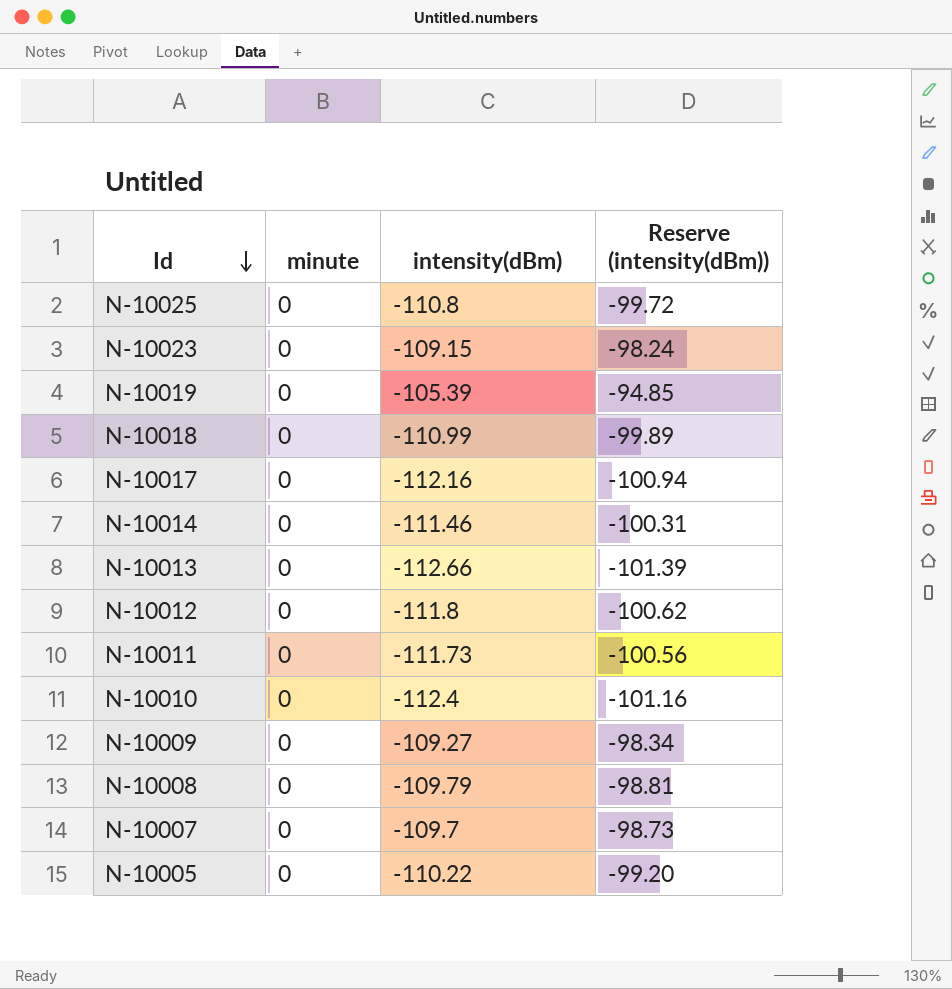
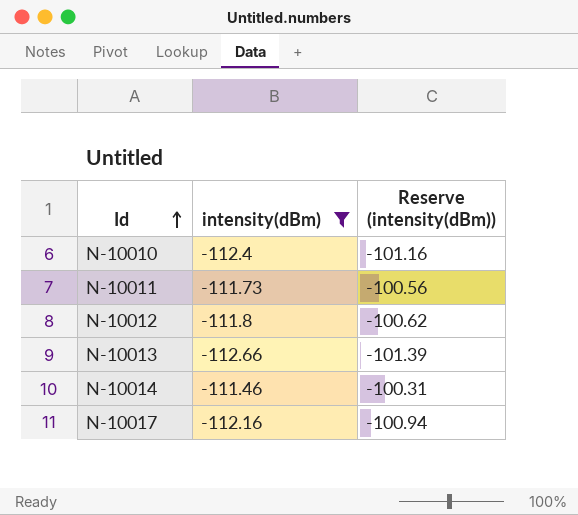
filter: none -> intensity(dBm) <= -111.46
row order: Id descending -> Id ascending
column minute | position: 2 -> none

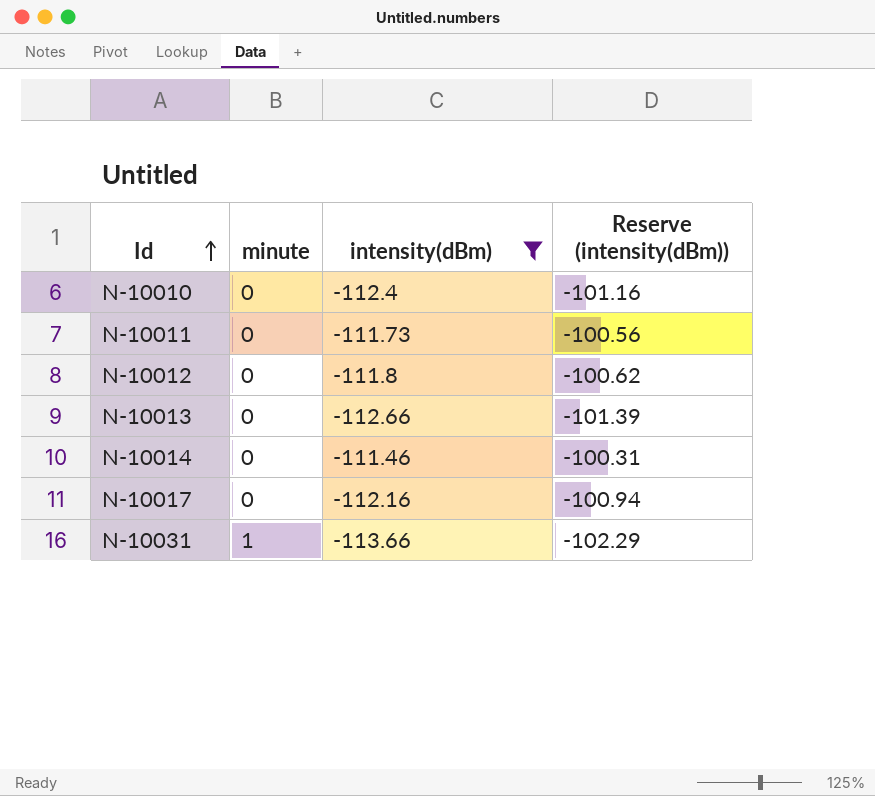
column minute | position: none -> 2
row N-10031: none -> 1 | -113.66 | -102.29

